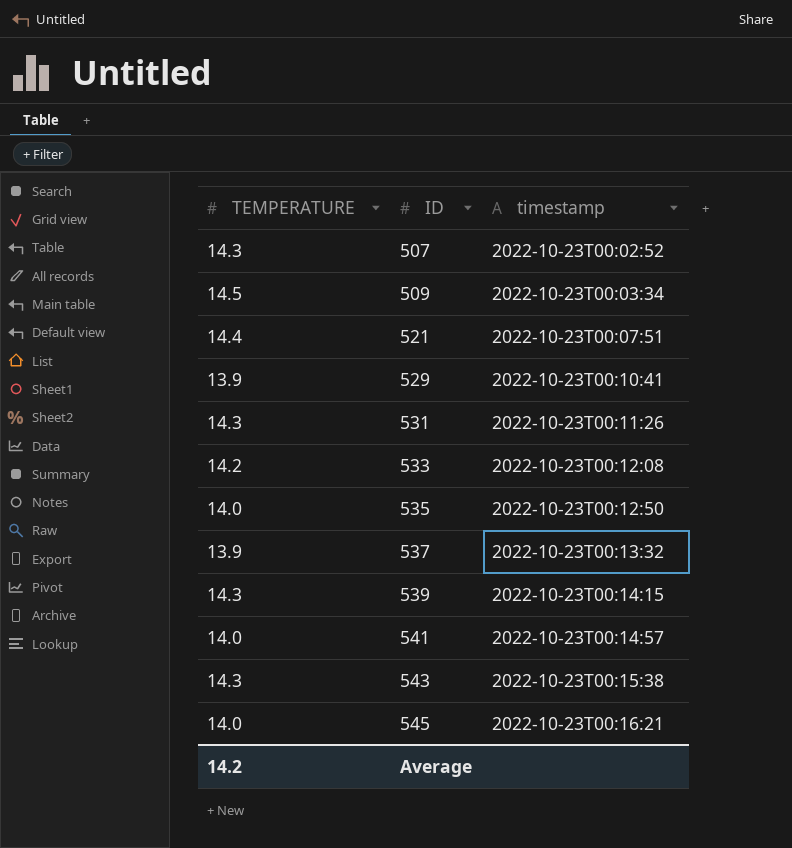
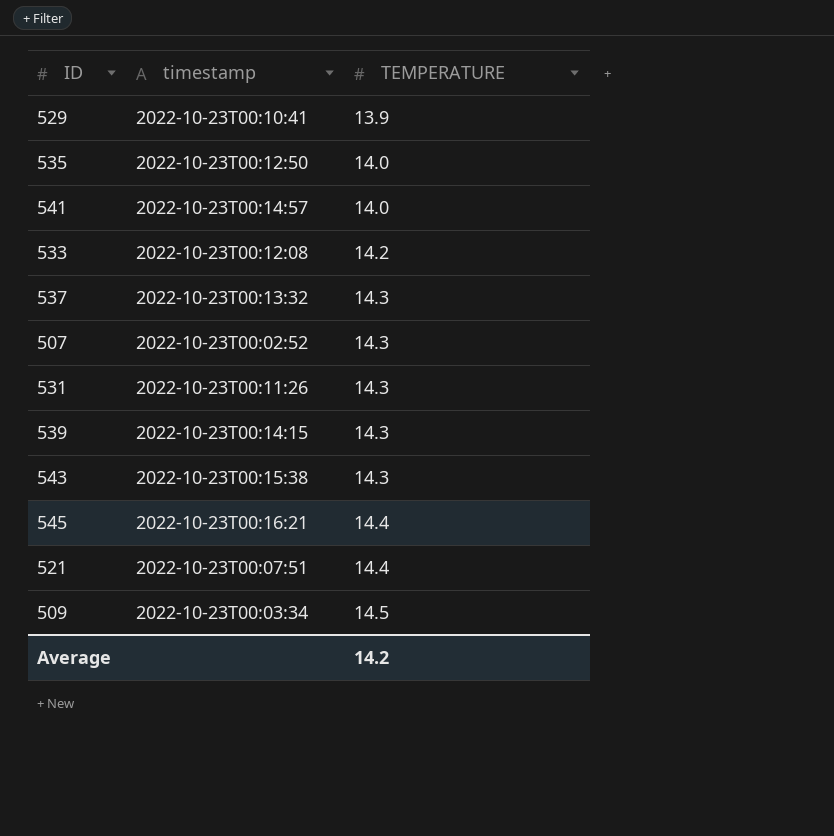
row order: ID ascending -> TEMPERATURE ascending
column TEMPERATURE | position: 1 -> 3
537 | TEMPERATURE: 13.9 -> 14.3
545 | TEMPERATURE: 14.0 -> 14.4

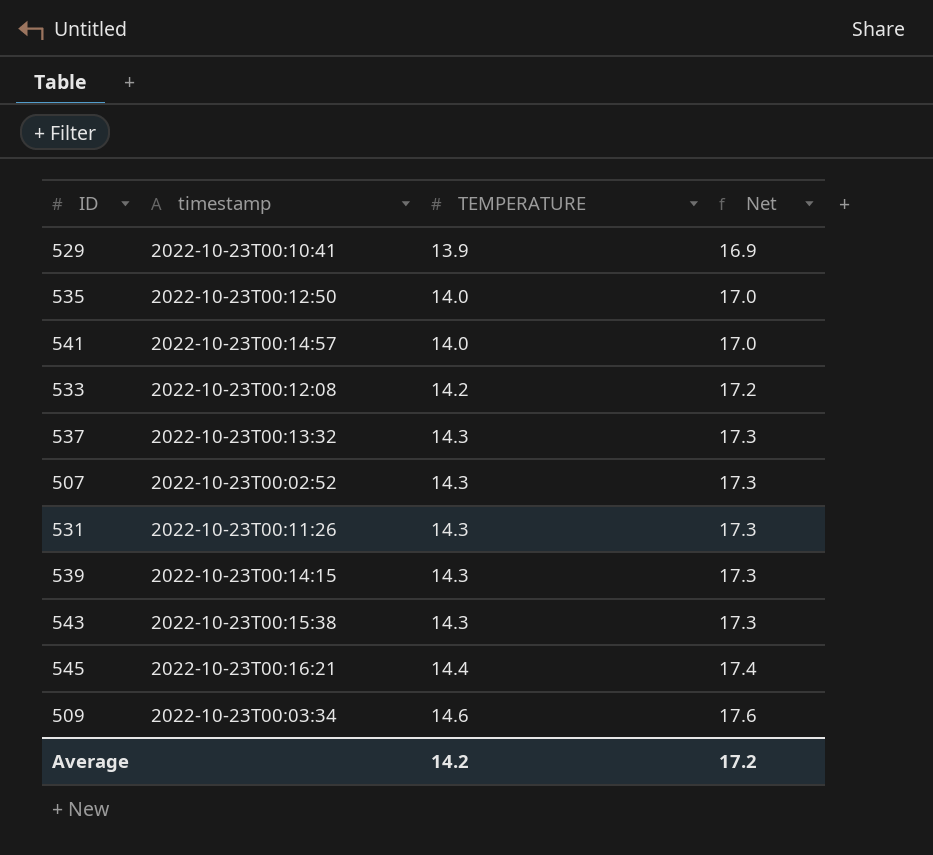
column Net | formula: none -> [TEMPERATURE] + 3
row 521: 2022-10-23T00:07:51 | 14.4 -> none
509 | TEMPERATURE: 14.5 -> 14.6

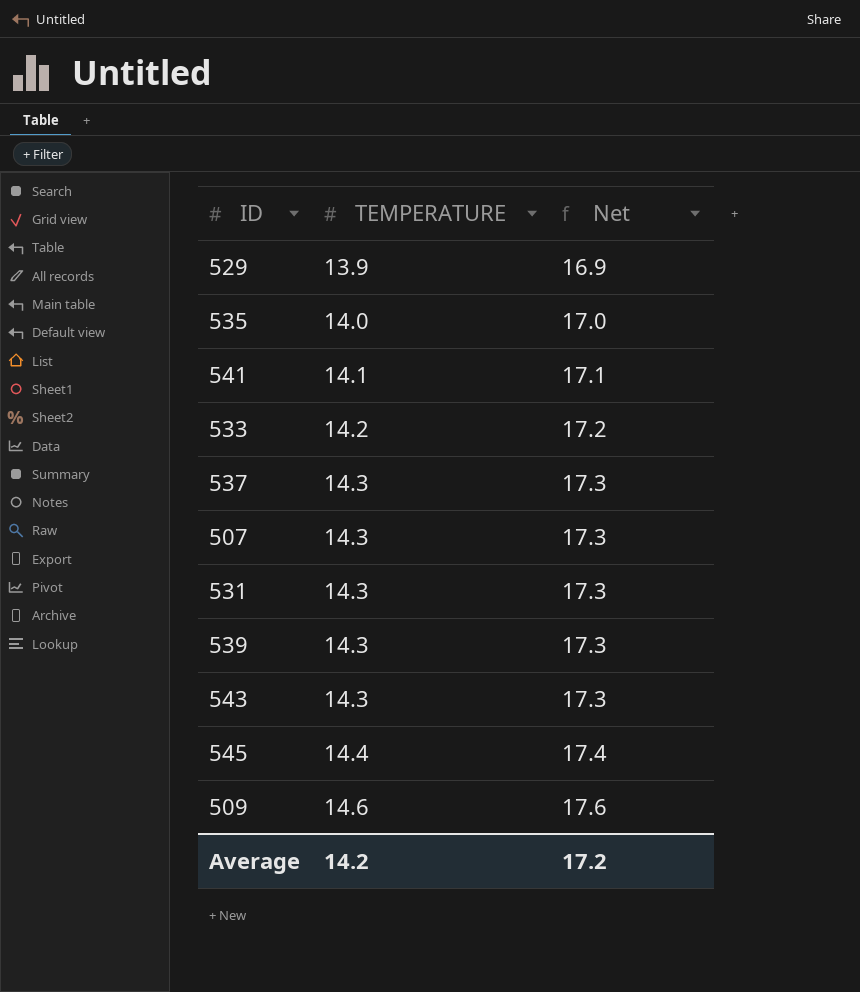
column timestamp | position: 2 -> none
541 | TEMPERATURE: 14.0 -> 14.1
541 | Net: 17.0 -> 17.1

